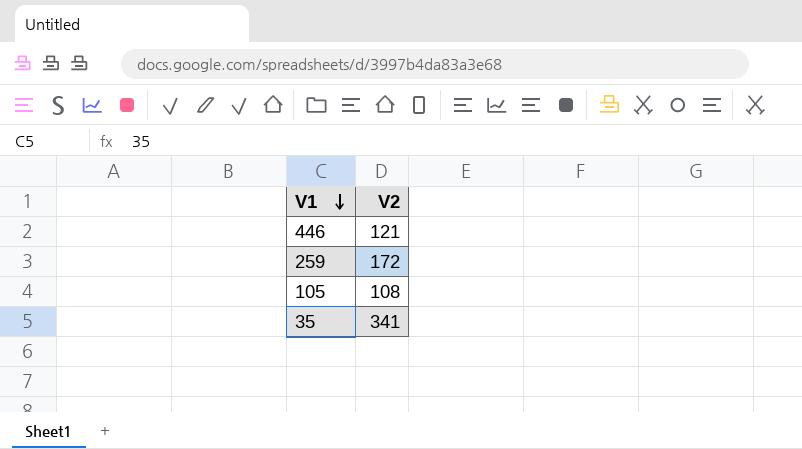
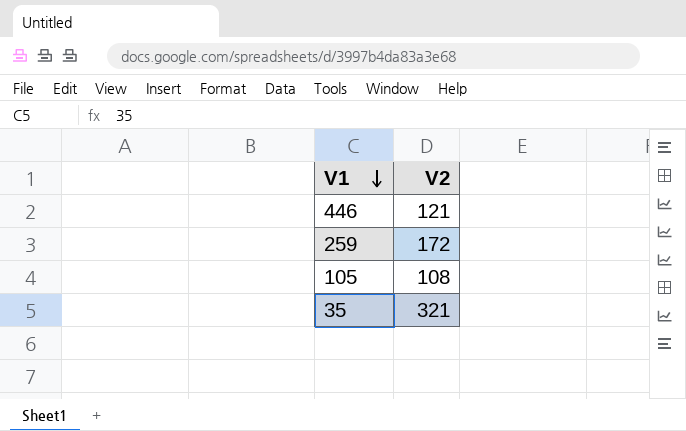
35 | V2: 341 -> 321

